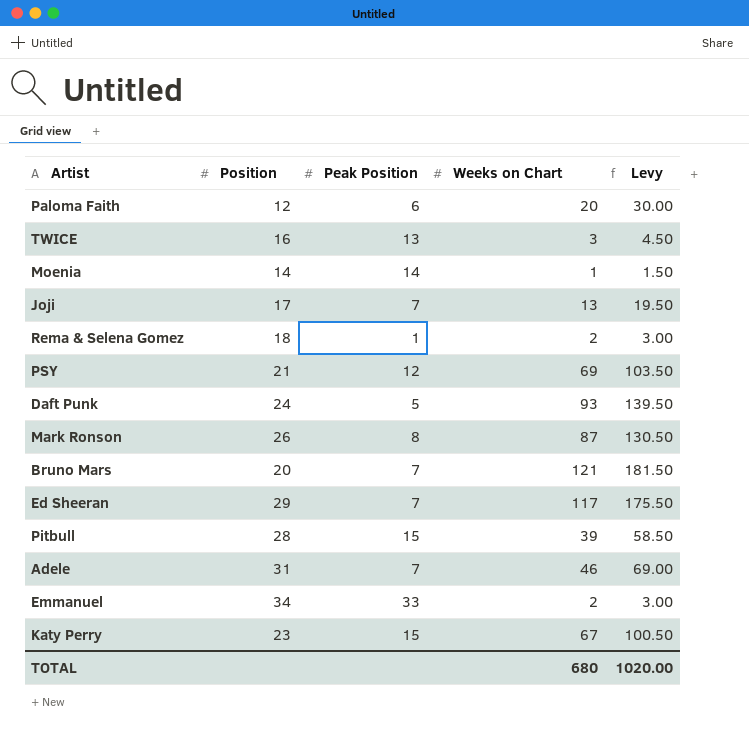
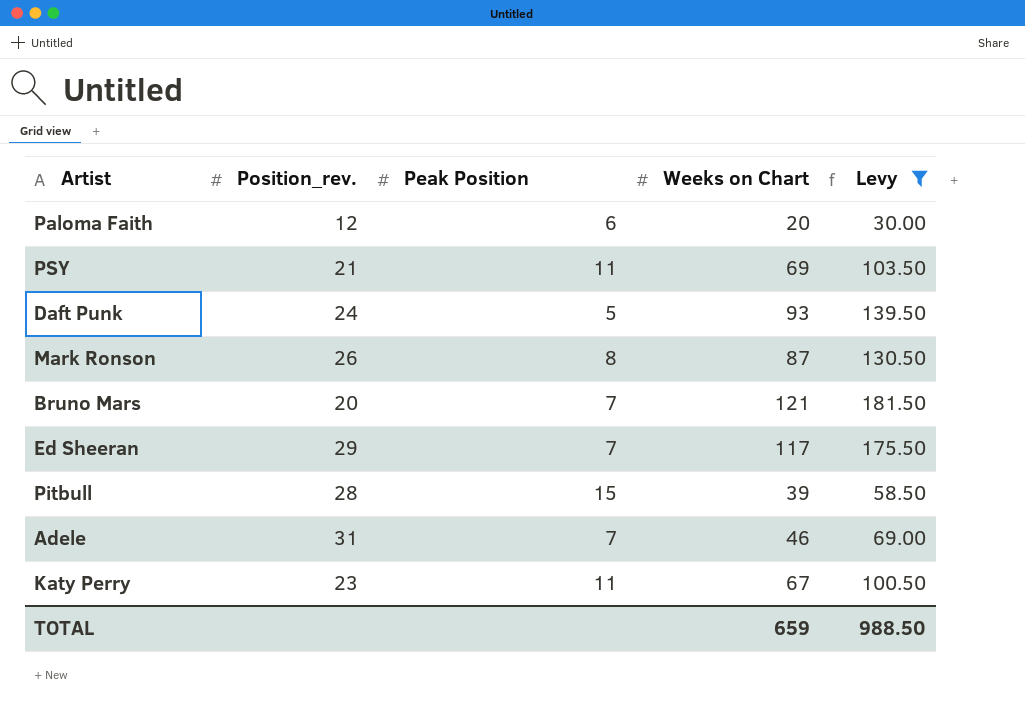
filter: none -> Levy >= 30.00
column name: Position -> Position_rev.
PSY | Peak Position: 12 -> 11
Katy Perry | Peak Position: 15 -> 11
TOTAL | Weeks on Chart: 680 -> 659
TOTAL | Levy: 1020.00 -> 988.50

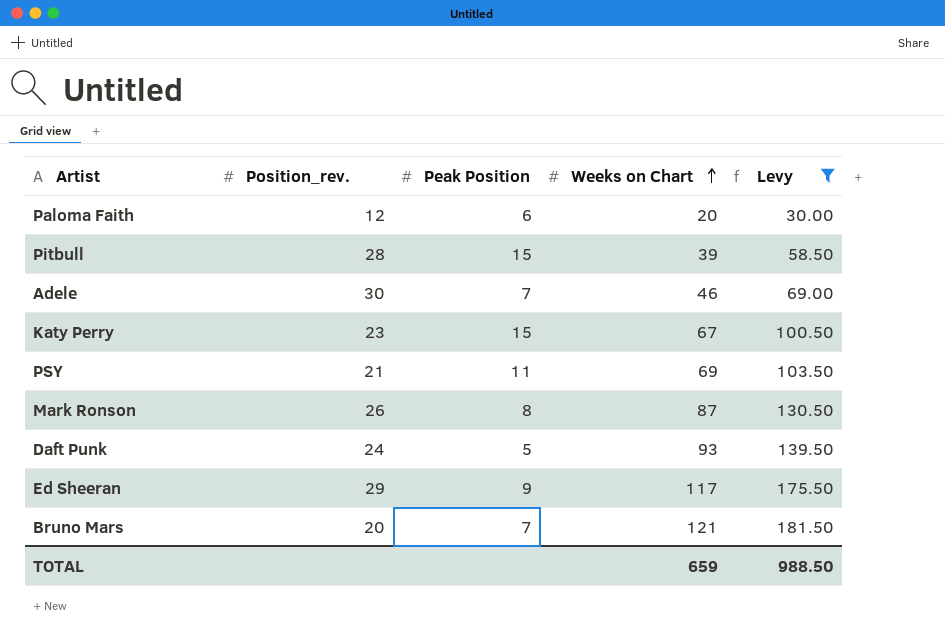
row order: none -> Weeks on Chart ascending
Adele | Position_rev.: 31 -> 30
Katy Perry | Peak Position: 11 -> 15
Ed Sheeran | Peak Position: 7 -> 9

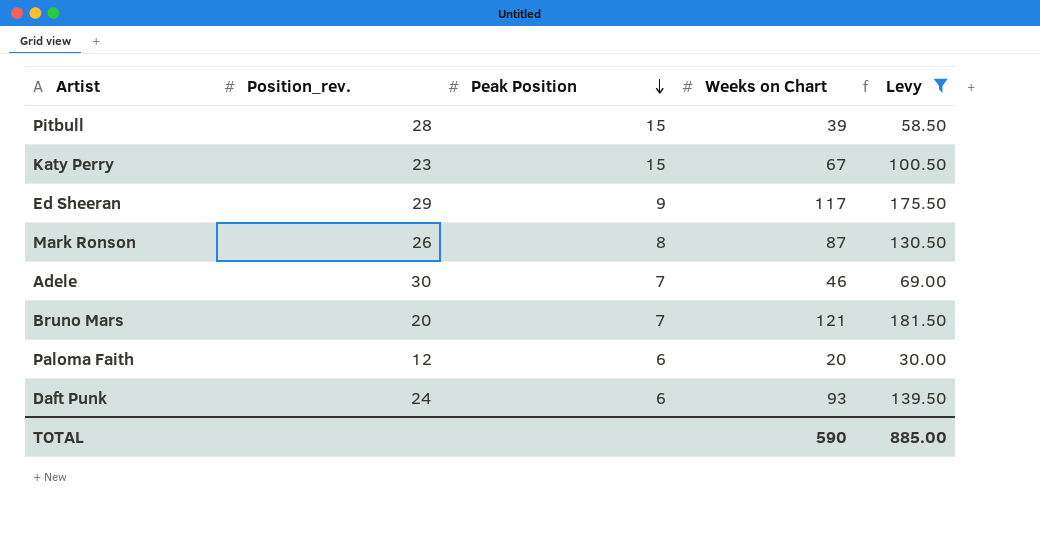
row order: Weeks on Chart ascending -> Peak Position descending
row PSY: 21 | 11 | 69 | 103.50 -> none
Daft Punk | Peak Position: 5 -> 6
TOTAL | Weeks on Chart: 659 -> 590
TOTAL | Levy: 988.50 -> 885.00

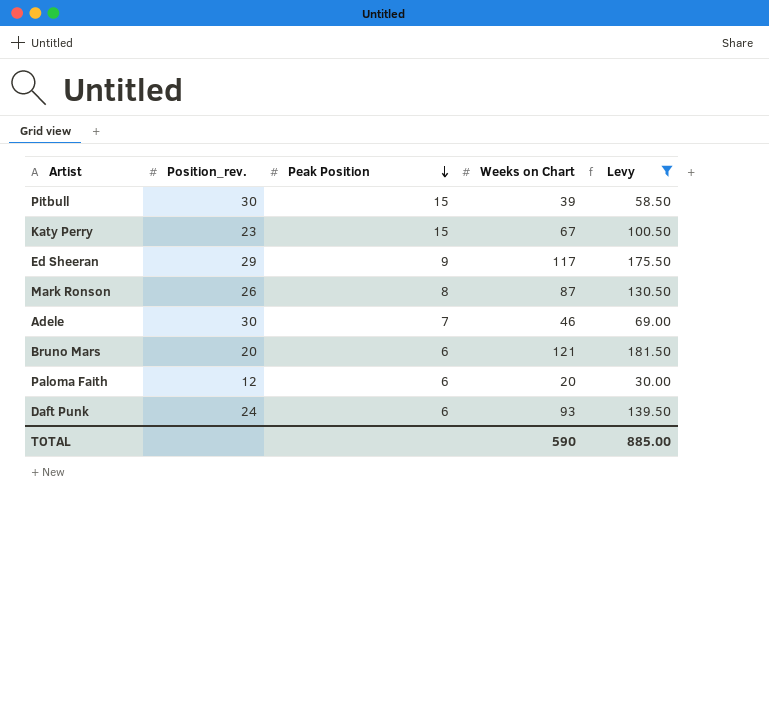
Pitbull | Position_rev.: 28 -> 30
Bruno Mars | Peak Position: 7 -> 6

